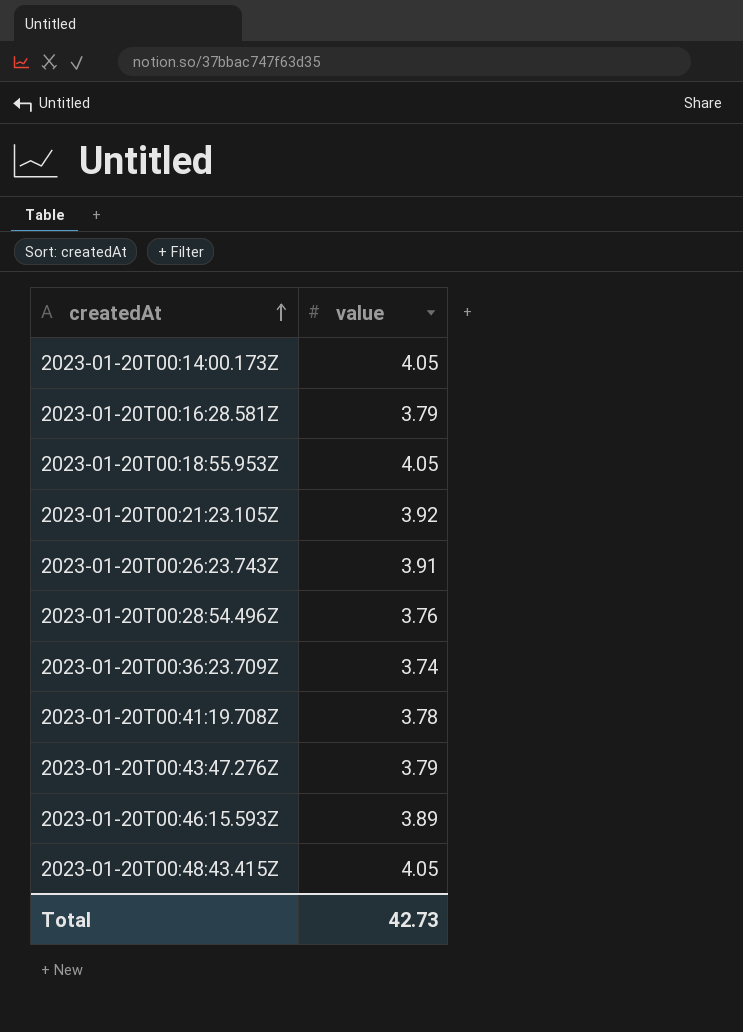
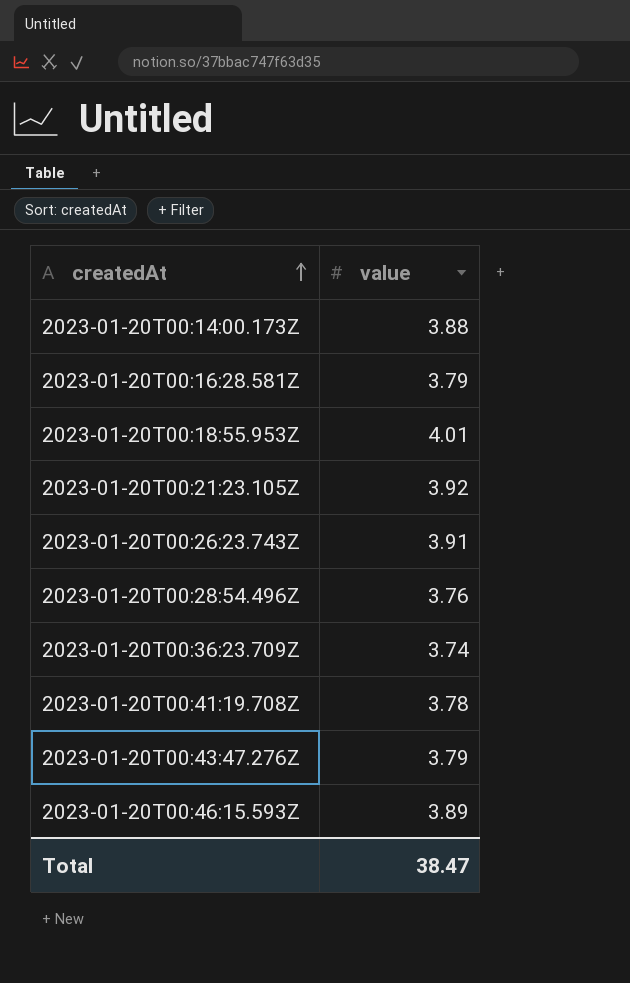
row 2023-01-20T00:48:43.415Z: 4.05 -> none
2023-01-20T00:14:00.173Z | value: 4.05 -> 3.88
2023-01-20T00:18:55.953Z | value: 4.05 -> 4.01
Total | value: 42.73 -> 38.47

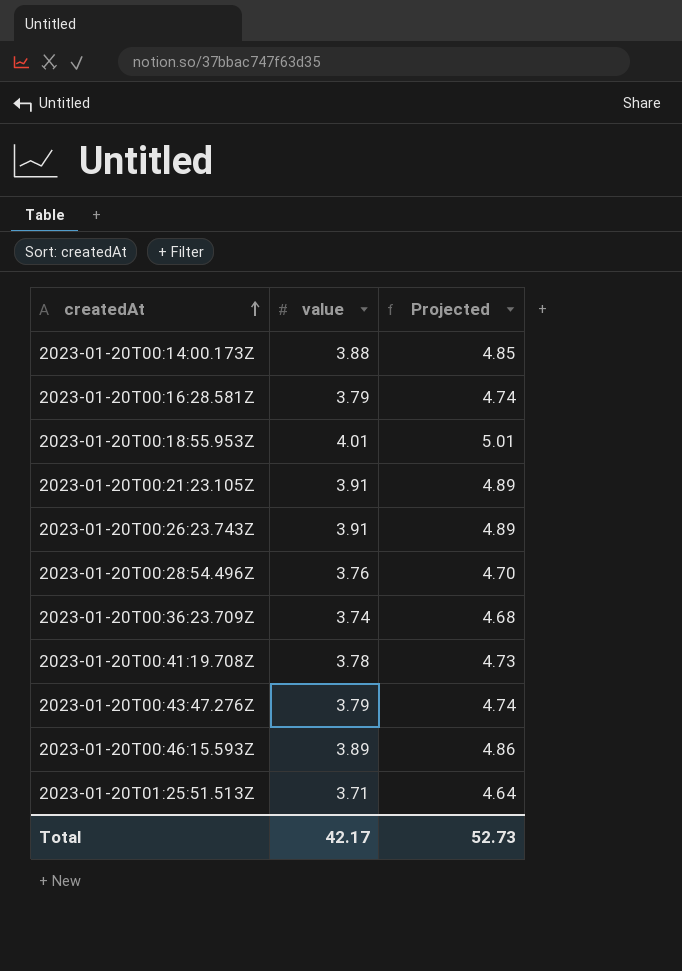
column Projected | formula: none -> [value] * 1.25
2023-01-20T00:21:23.105Z | value: 3.92 -> 3.91
row 2023-01-20T01:25:51.513Z: none -> 3.71 | 4.64
Total | value: 38.47 -> 42.17

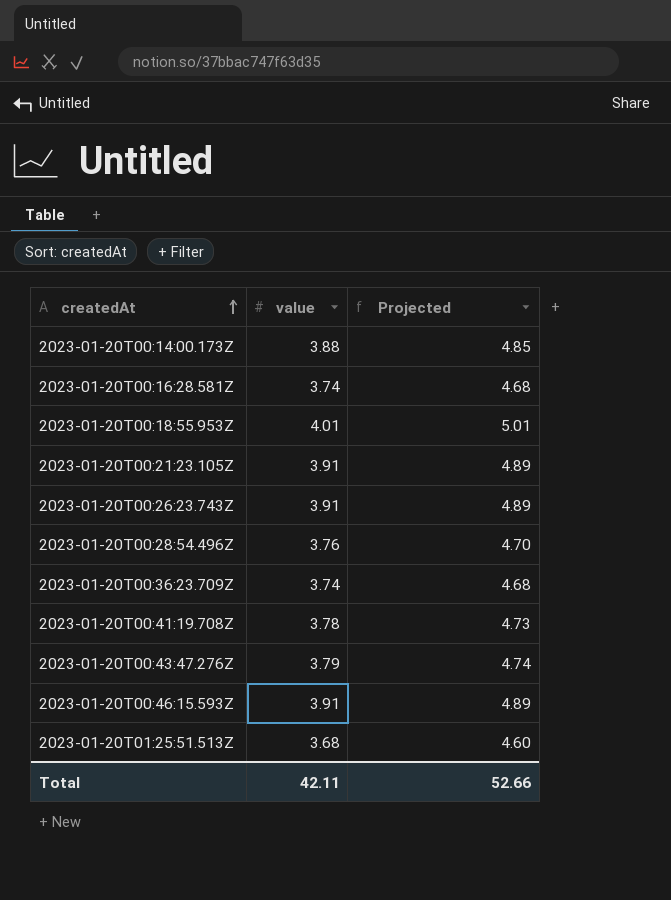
2023-01-20T00:16:28.581Z | value: 3.79 -> 3.74
2023-01-20T00:16:28.581Z | Projected: 4.74 -> 4.68
2023-01-20T00:46:15.593Z | value: 3.89 -> 3.91
2023-01-20T00:46:15.593Z | Projected: 4.86 -> 4.89
2023-01-20T01:25:51.513Z | value: 3.71 -> 3.68
2023-01-20T01:25:51.513Z | Projected: 4.64 -> 4.60
Total | value: 42.17 -> 42.11
Total | Projected: 52.73 -> 52.66

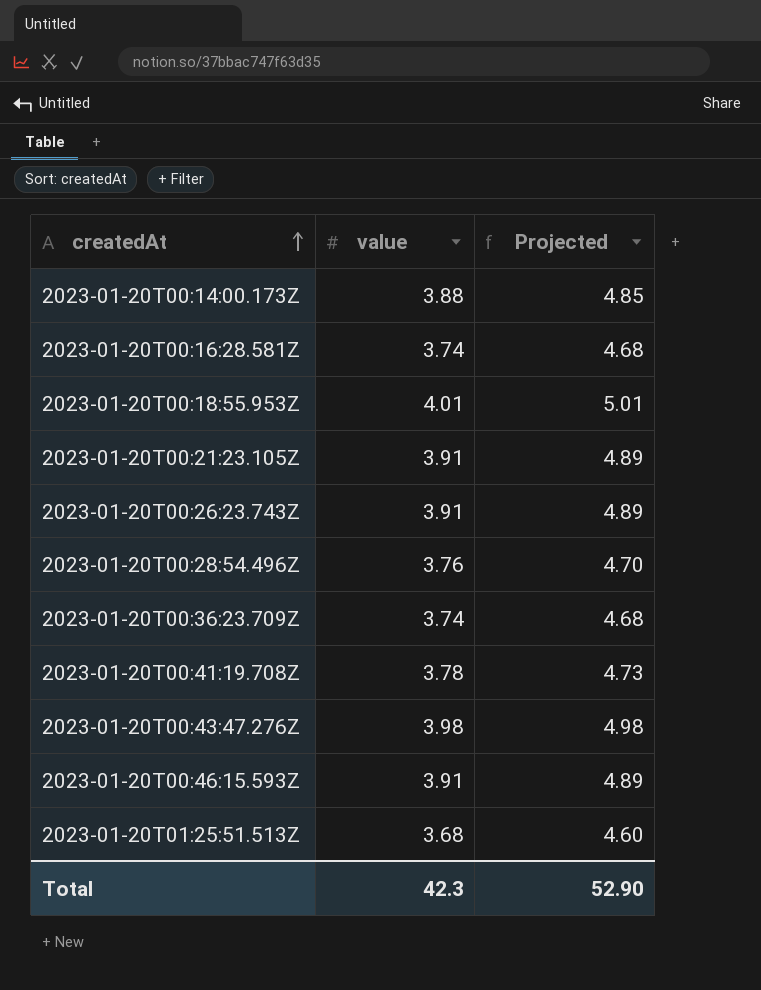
2023-01-20T00:43:47.276Z | value: 3.79 -> 3.98
2023-01-20T00:43:47.276Z | Projected: 4.74 -> 4.98
Total | value: 42.11 -> 42.3
Total | Projected: 52.66 -> 52.90

